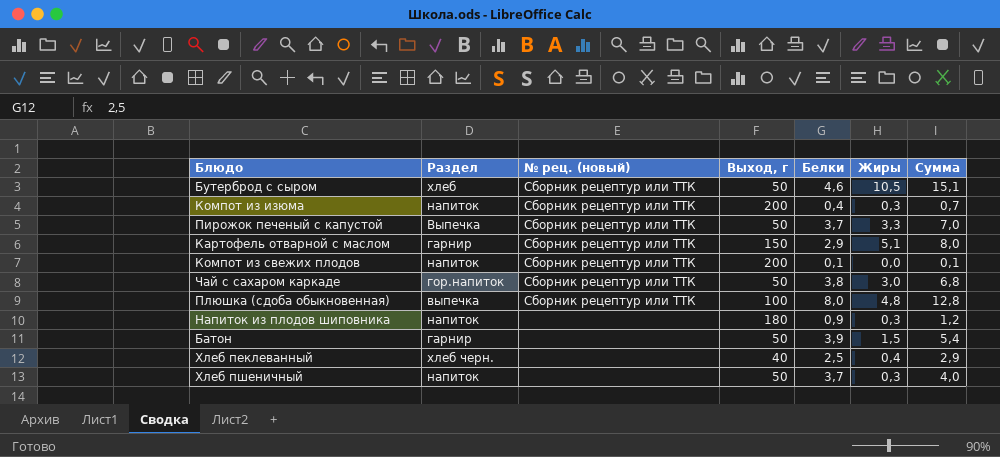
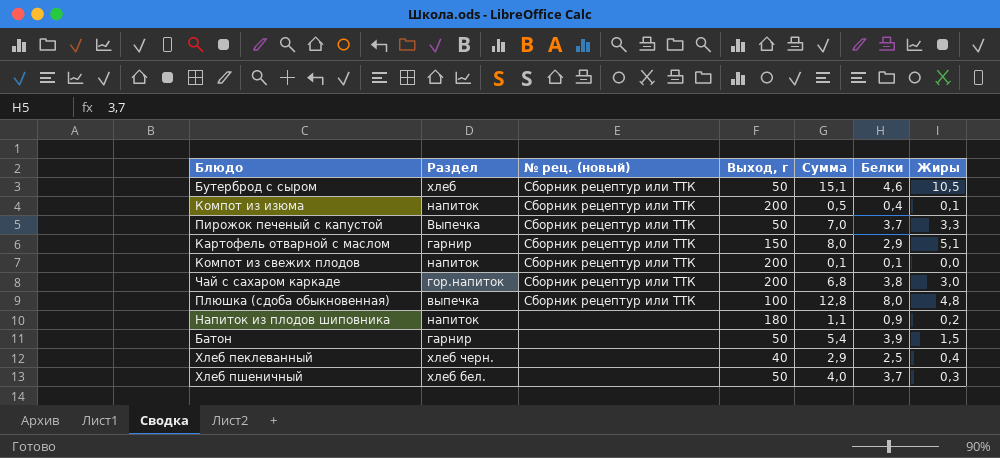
column Сумма | position: 7 -> 5
Компот из изюма | Сумма: 0,7 -> 0,5
Компот из изюма | Жиры: 0,3 -> 0,1
Чай с сахаром каркаде | Выход, г: 50 -> 200
Напиток из плодов шиповника | Сумма: 1,2 -> 1,1
Напиток из плодов шиповника | Жиры: 0,3 -> 0,2
Хлеб пшеничный | Раздел: напиток -> хлеб бел.

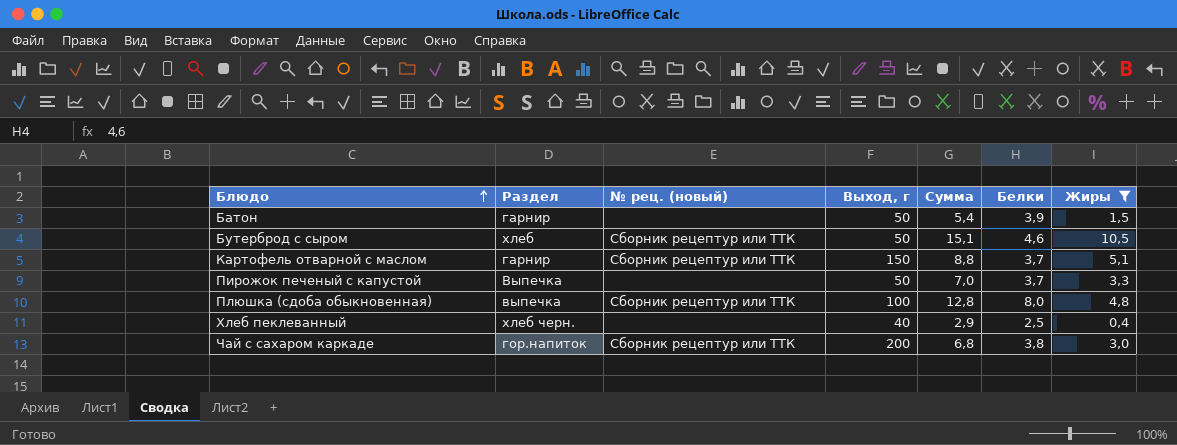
filter: none -> Жиры >= 0,4
row order: none -> Блюдо ascending
Картофель отварной с маслом | Сумма: 8,0 -> 8,8
Картофель отварной с маслом | Белки: 2,9 -> 3,7
Пирожок печеный с капустой | № рец. (новый): Сборник рецептур или ТТК -> none

